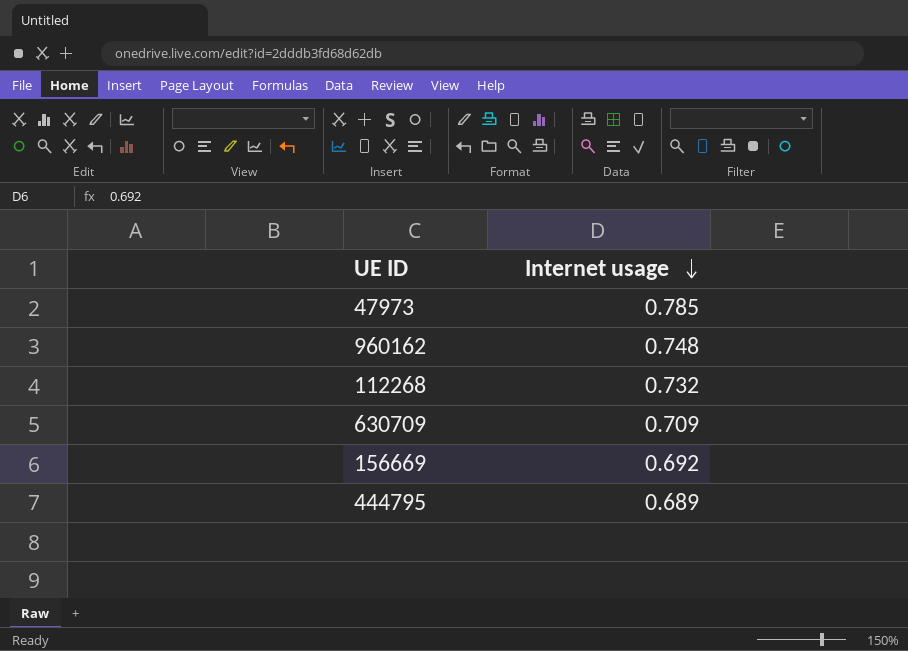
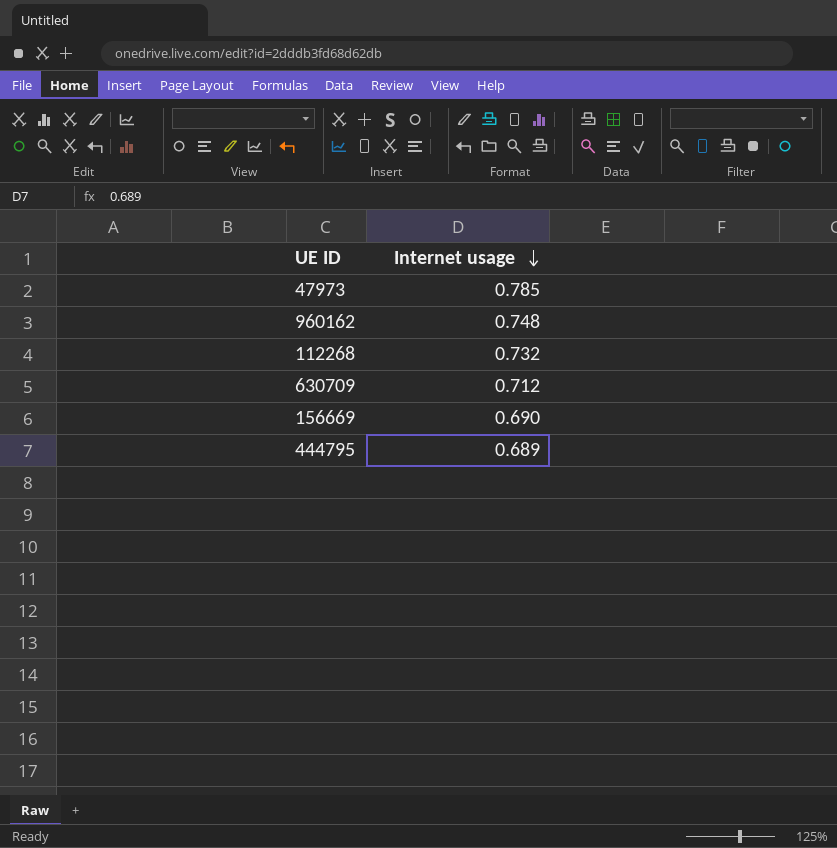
630709 | Internet usage: 0.709 -> 0.712
156669 | Internet usage: 0.692 -> 0.690

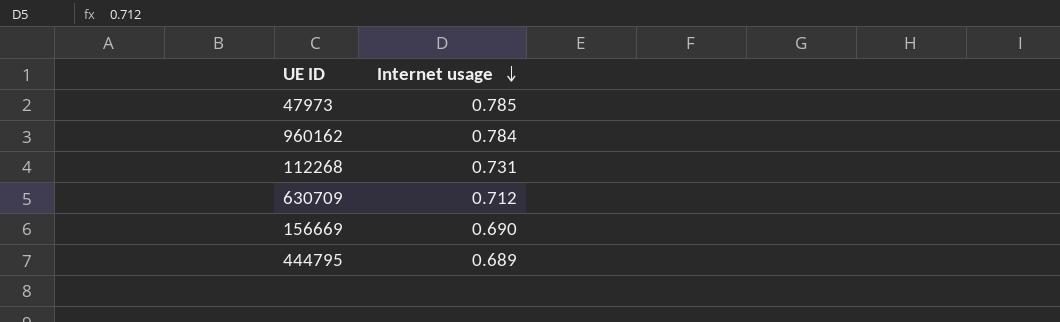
960162 | Internet usage: 0.748 -> 0.784
112268 | Internet usage: 0.732 -> 0.731

